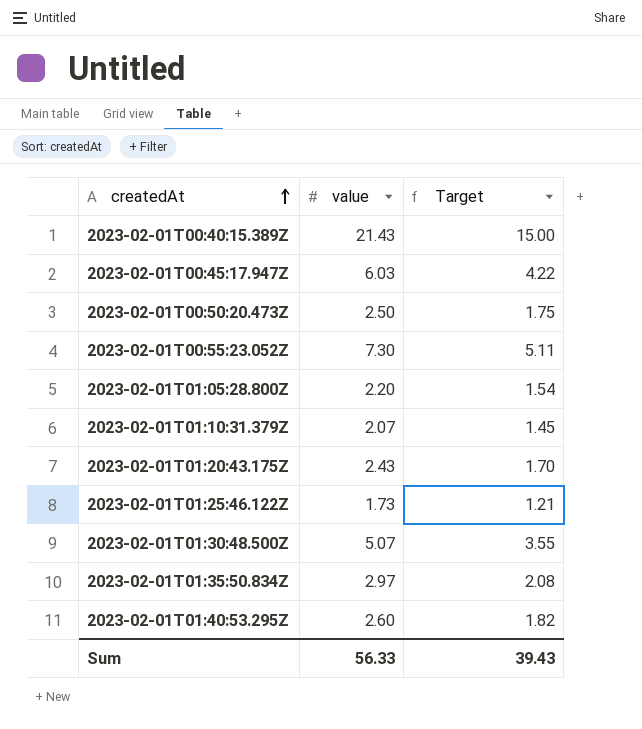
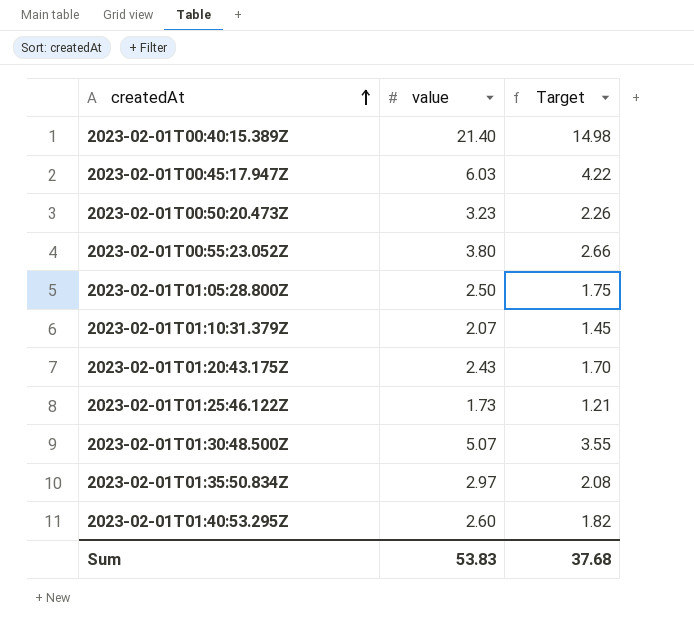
2023-02-01T00:40:15.389Z | value: 21.43 -> 21.40
2023-02-01T00:40:15.389Z | Target: 15.00 -> 14.98
2023-02-01T00:50:20.473Z | value: 2.50 -> 3.23
2023-02-01T00:50:20.473Z | Target: 1.75 -> 2.26
2023-02-01T00:55:23.052Z | value: 7.30 -> 3.80
2023-02-01T00:55:23.052Z | Target: 5.11 -> 2.66
2023-02-01T01:05:28.800Z | value: 2.20 -> 2.50
2023-02-01T01:05:28.800Z | Target: 1.54 -> 1.75
Sum | value: 56.33 -> 53.83
Sum | Target: 39.43 -> 37.68

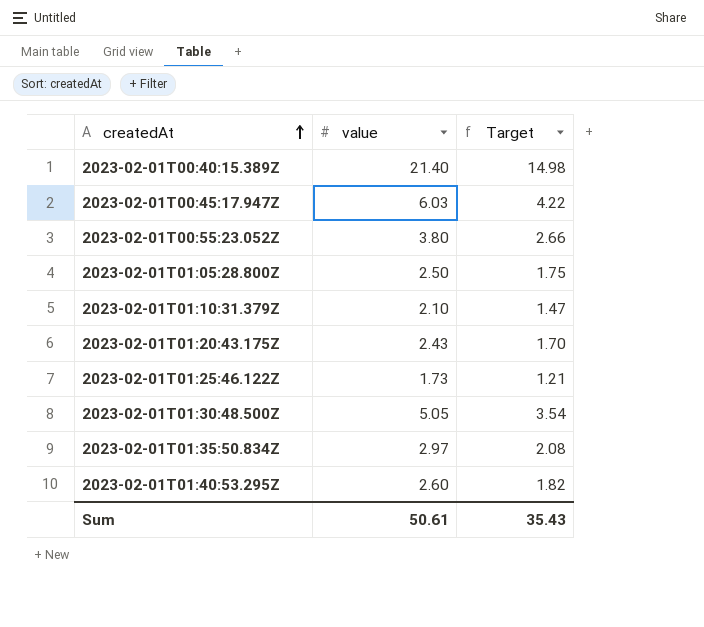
row 2023-02-01T00:50:20.473Z: 3.23 | 2.26 -> none
2023-02-01T01:10:31.379Z | value: 2.07 -> 2.10
2023-02-01T01:10:31.379Z | Target: 1.45 -> 1.47
2023-02-01T01:30:48.500Z | value: 5.07 -> 5.05
2023-02-01T01:30:48.500Z | Target: 3.55 -> 3.54
Sum | value: 53.83 -> 50.61
Sum | Target: 37.68 -> 35.43

